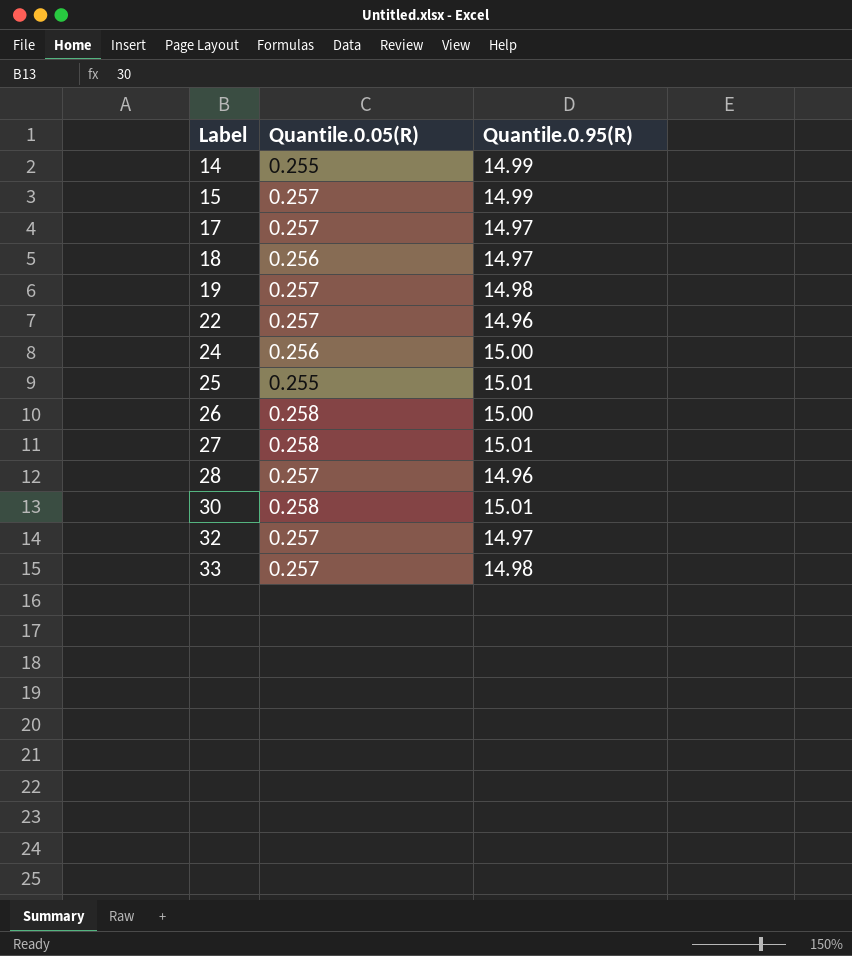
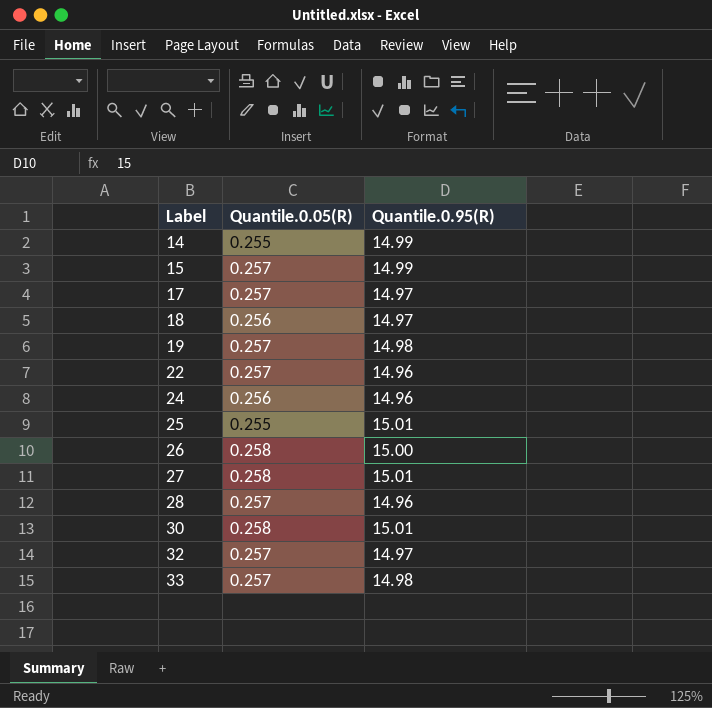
24 | Quantile.0.95(R): 15.00 -> 14.96

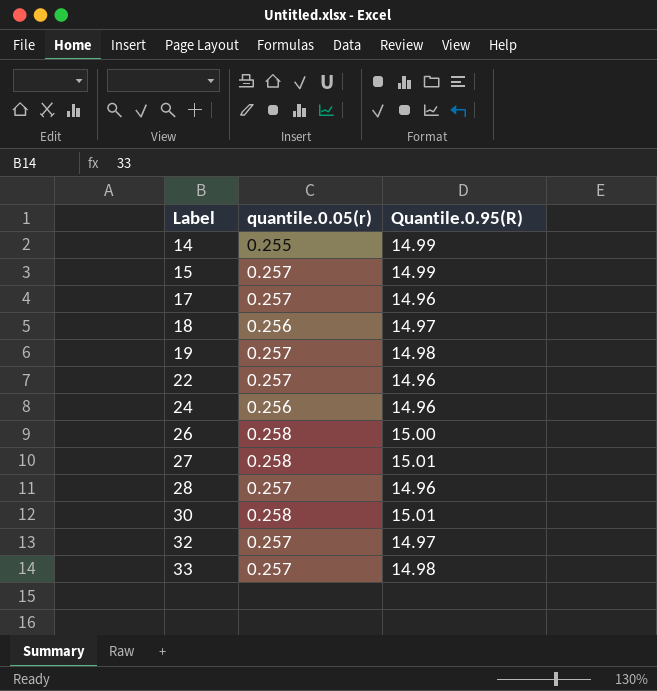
column name: Quantile.0.05(R) -> quantile.0.05(r)
row 25: 0.255 | 15.01 -> none
17 | Quantile.0.95(R): 14.97 -> 14.96

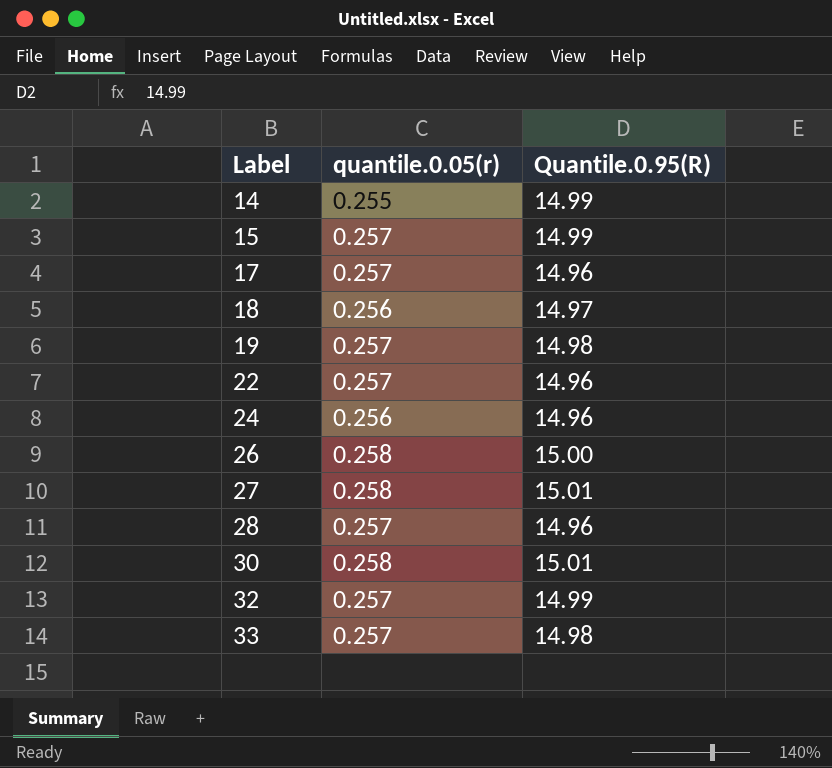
32 | Quantile.0.95(R): 14.97 -> 14.99

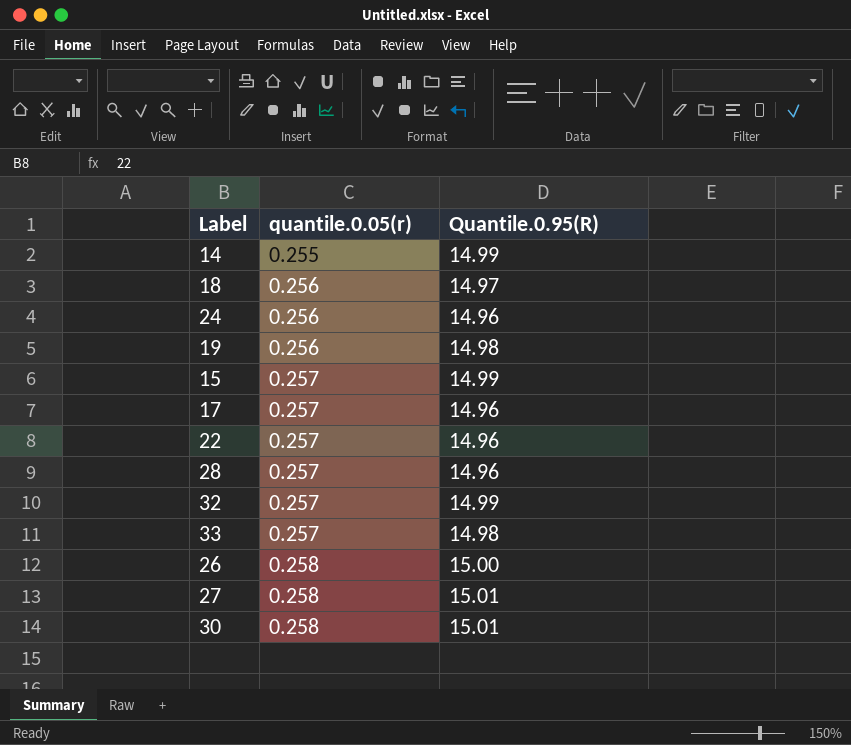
row order: Label ascending -> quantile.0.05(r) ascending
19 | quantile.0.05(r): 0.257 -> 0.256

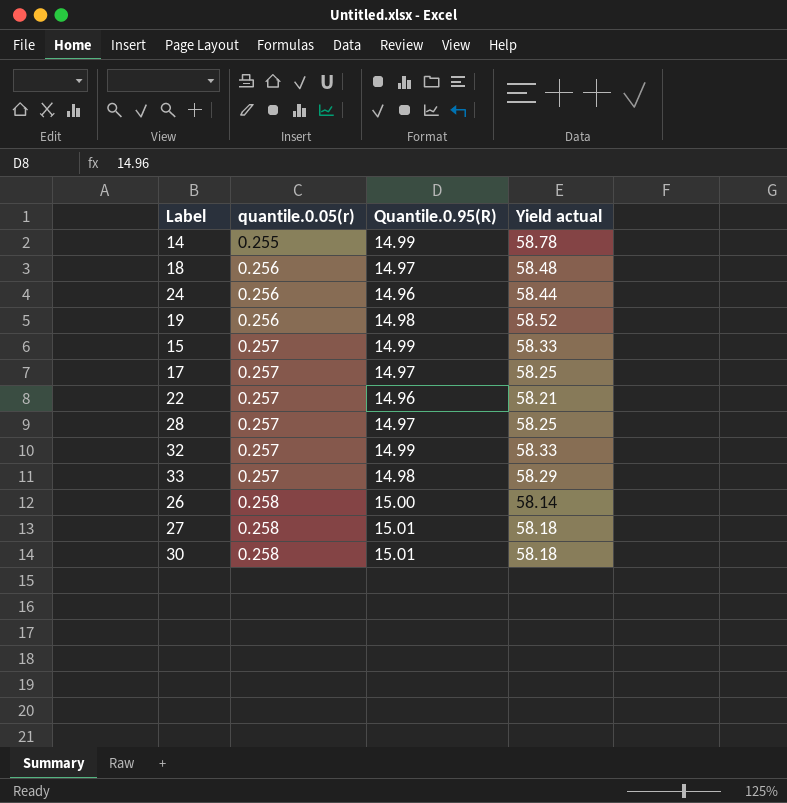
column Yield actual | formula: none -> [Quantile.0.95(R)] / [quantile.0.05(r)]
17 | Quantile.0.95(R): 14.96 -> 14.97
28 | Quantile.0.95(R): 14.96 -> 14.97

